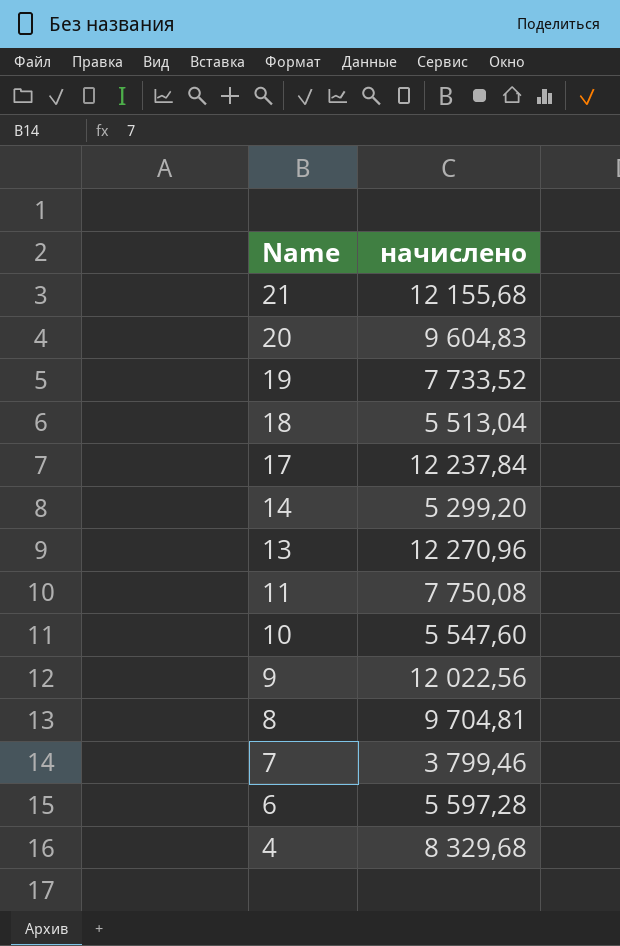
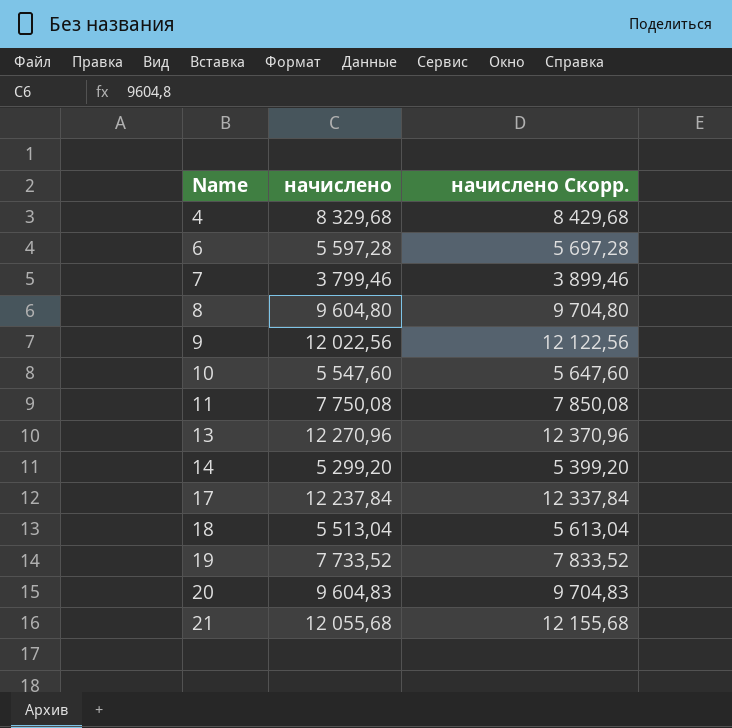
row order: Name descending -> Name ascending
column начислено Скорр. | formula: none -> [начислено] + 100
8 | начислено: 9 704,81 -> 9 604,80
21 | начислено: 12 155,68 -> 12 055,68

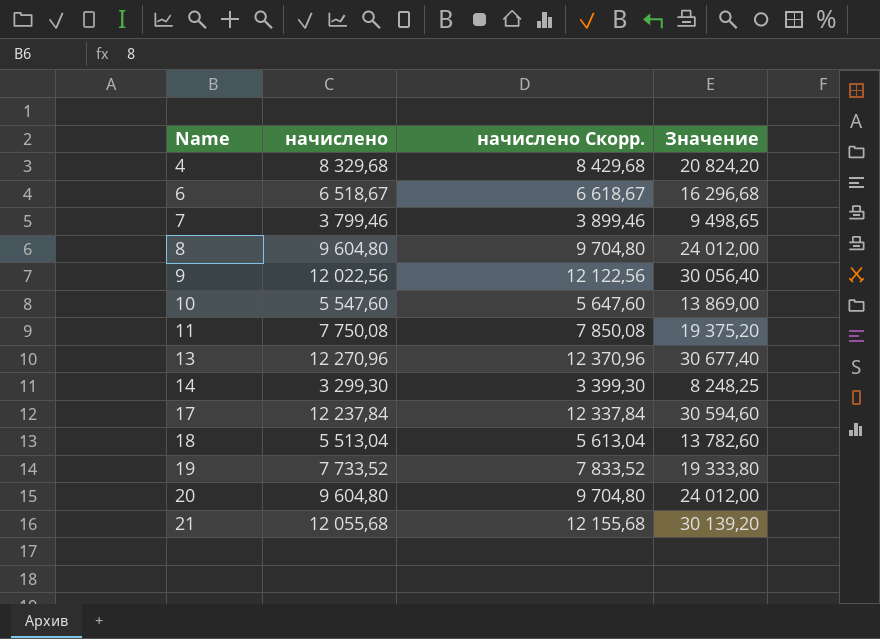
column Значение | formula: none -> [начислено] * 2,5
6 | начислено: 5 597,28 -> 6 518,67
6 | начислено Скорр.: 5 697,28 -> 6 618,67
14 | начислено: 5 299,20 -> 3 299,30
14 | начислено Скорр.: 5 399,20 -> 3 399,30
20 | начислено: 9 604,83 -> 9 604,80
20 | начислено Скорр.: 9 704,83 -> 9 704,80

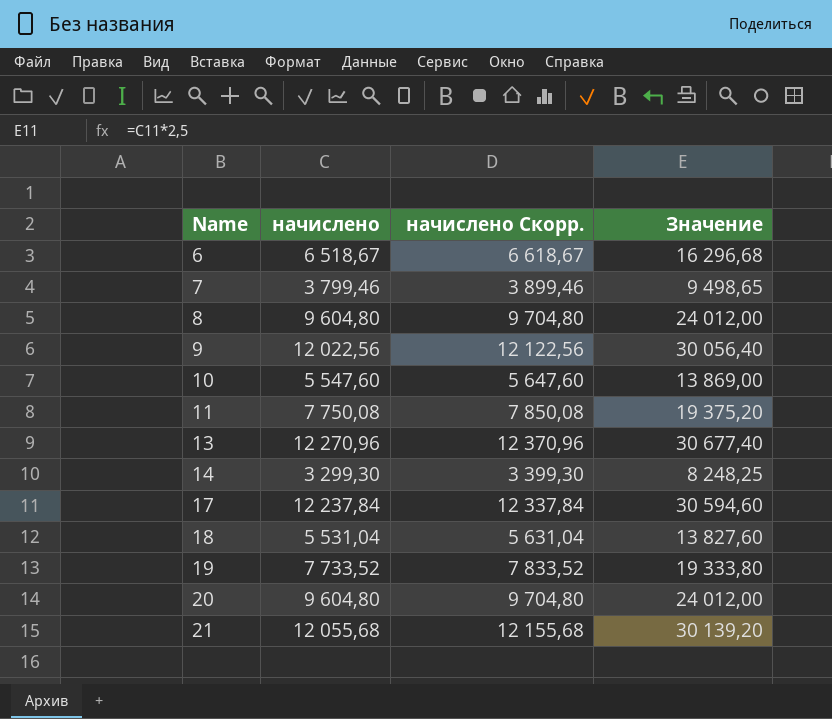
row 4: 8 329,68 | 8 429,68 | 20 824,20 -> none
18 | начислено: 5 513,04 -> 5 531,04
18 | начислено Скорр.: 5 613,04 -> 5 631,04
18 | Значение: 13 782,60 -> 13 827,60

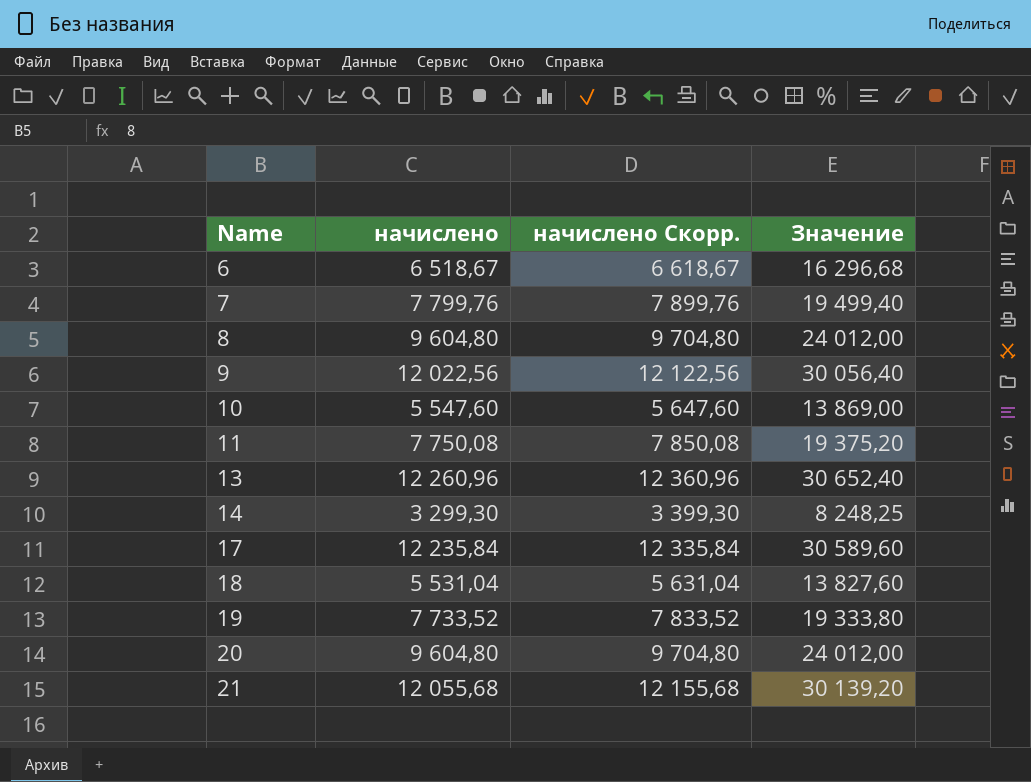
7 | начислено: 3 799,46 -> 7 799,76
7 | начислено Скорр.: 3 899,46 -> 7 899,76
7 | Значение: 9 498,65 -> 19 499,40
13 | начислено: 12 270,96 -> 12 260,96
13 | начислено Скорр.: 12 370,96 -> 12 360,96
13 | Значение: 30 677,40 -> 30 652,40
17 | начислено: 12 237,84 -> 12 235,84
17 | начислено Скорр.: 12 337,84 -> 12 335,84
17 | Значение: 30 594,60 -> 30 589,60

